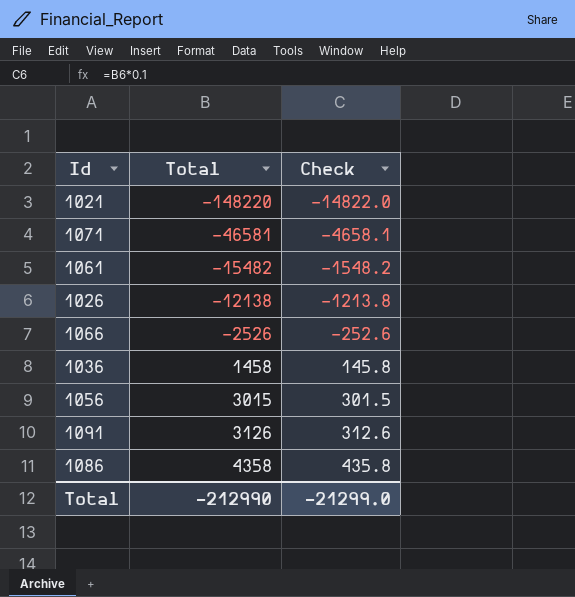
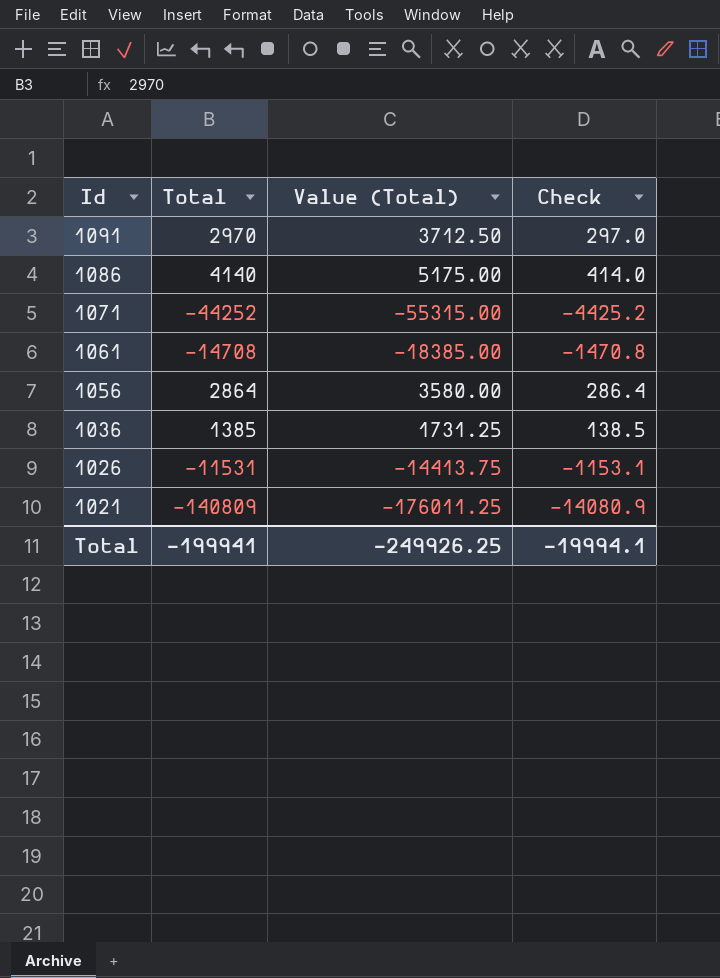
row order: Total ascending -> Id descending
column Value (Total) | formula: none -> [Total] * 1.25
row 1066: -2526 | -252.6 -> none
1091 | Total: 3126 -> 2970
1091 | Check: 312.6 -> 297.0
1086 | Total: 4358 -> 4140
1086 | Check: 435.8 -> 414.0
1071 | Total: -46581 -> -44252
1071 | Check: -4658.1 -> -4425.2
1061 | Total: -15482 -> -14708
1061 | Check: -1548.2 -> -1470.8
1056 | Total: 3015 -> 2864
1056 | Check: 301.5 -> 286.4
1036 | Total: 1458 -> 1385
1036 | Check: 145.8 -> 138.5
1026 | Total: -12138 -> -11531
1026 | Check: -1213.8 -> -1153.1
1021 | Total: -148220 -> -140809
1021 | Check: -14822.0 -> -14080.9
Total | Total: -212990 -> -199941
Total | Check: -21299.0 -> -19994.1

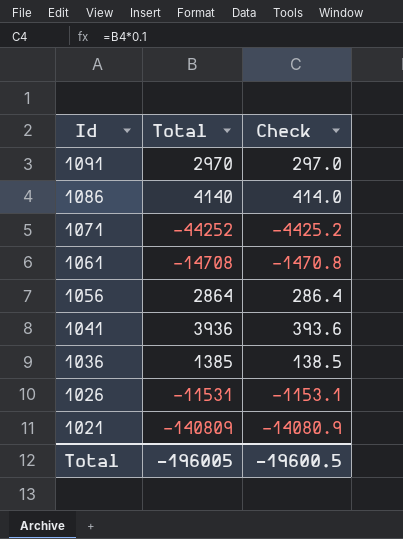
column Value (Total) | formula: [Total] * 1.25 -> none
row 1041: none -> 3936 | 393.6
Total | Total: -199941 -> -196005
Total | Check: -19994.1 -> -19600.5

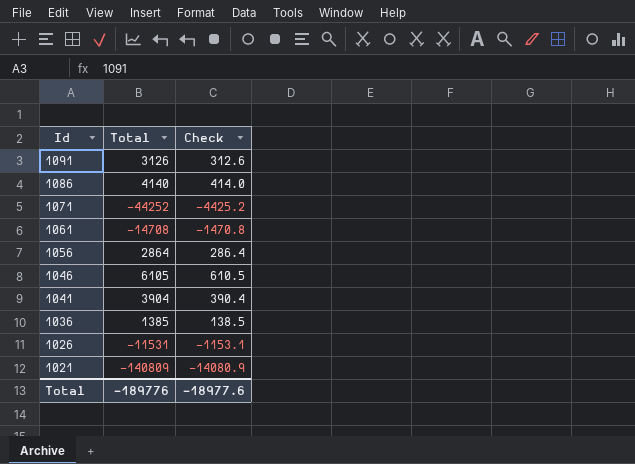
1091 | Total: 2970 -> 3126
1091 | Check: 297.0 -> 312.6
row 1046: none -> 6105 | 610.5
1041 | Total: 3936 -> 3904
1041 | Check: 393.6 -> 390.4
Total | Total: -196005 -> -189776
Total | Check: -19600.5 -> -18977.6

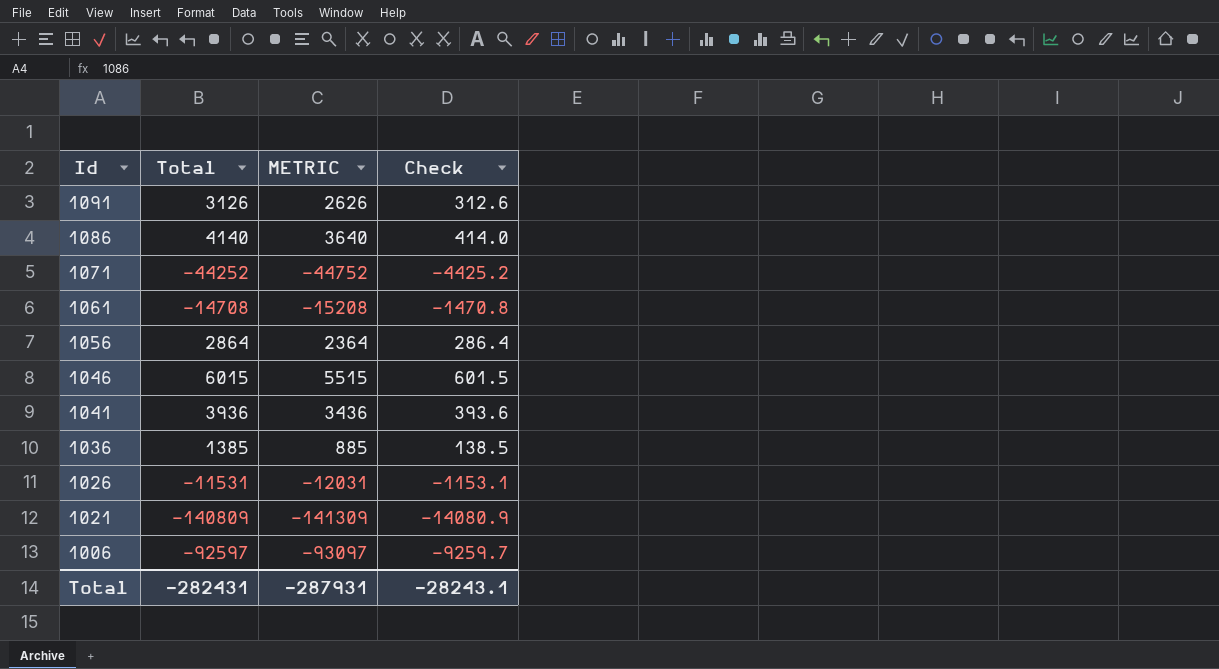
column METRIC | formula: none -> [Total] - 500
1046 | Total: 6105 -> 6015
1046 | Check: 610.5 -> 601.5
1041 | Total: 3904 -> 3936
1041 | Check: 390.4 -> 393.6
row 1006: none -> -92597 | -93097 | -9259.7
Total | Total: -189776 -> -282431
Total | Check: -18977.6 -> -28243.1

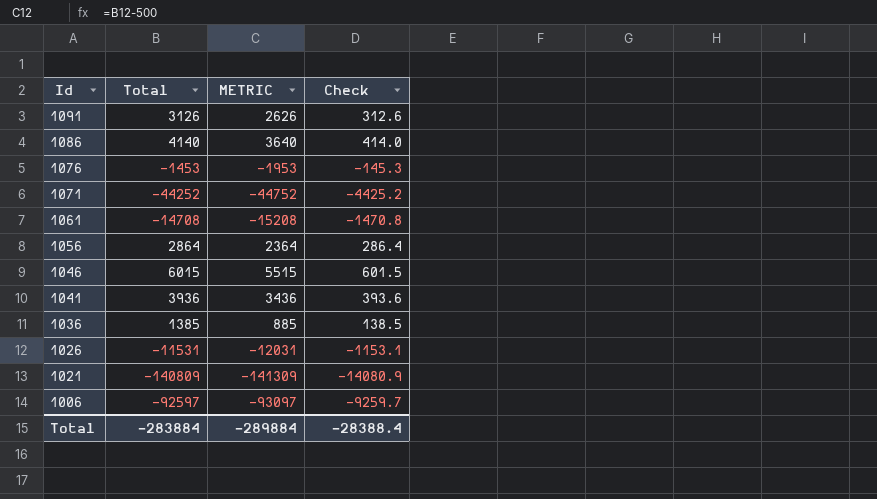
row 1076: none -> -1453 | -1953 | -145.3
Total | Total: -282431 -> -283884
Total | METRIC: -287931 -> -289884
Total | Check: -28243.1 -> -28388.4

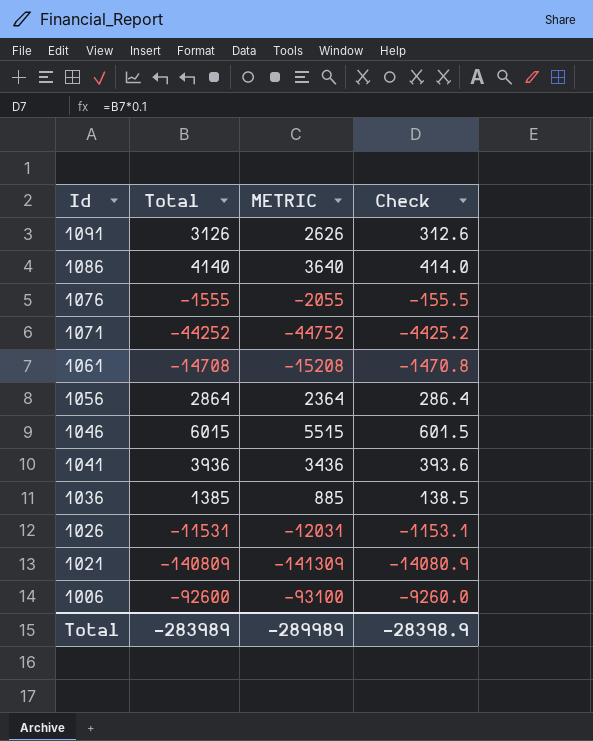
1076 | Total: -1453 -> -1555
1076 | METRIC: -1953 -> -2055
1076 | Check: -145.3 -> -155.5
1006 | Total: -92597 -> -92600
1006 | METRIC: -93097 -> -93100
1006 | Check: -9259.7 -> -9260.0
Total | Total: -283884 -> -283989
Total | METRIC: -289884 -> -289989
Total | Check: -28388.4 -> -28398.9

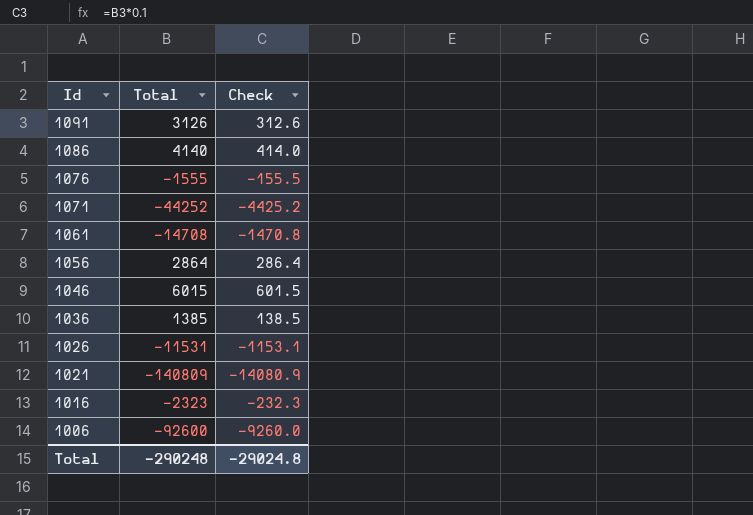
column METRIC | formula: [Total] - 500 -> none
row 1041: 3936 | 3436 | 393.6 -> none
row 1016: none -> -2323 | -232.3
Total | Total: -283989 -> -290248
Total | Check: -28398.9 -> -29024.8

